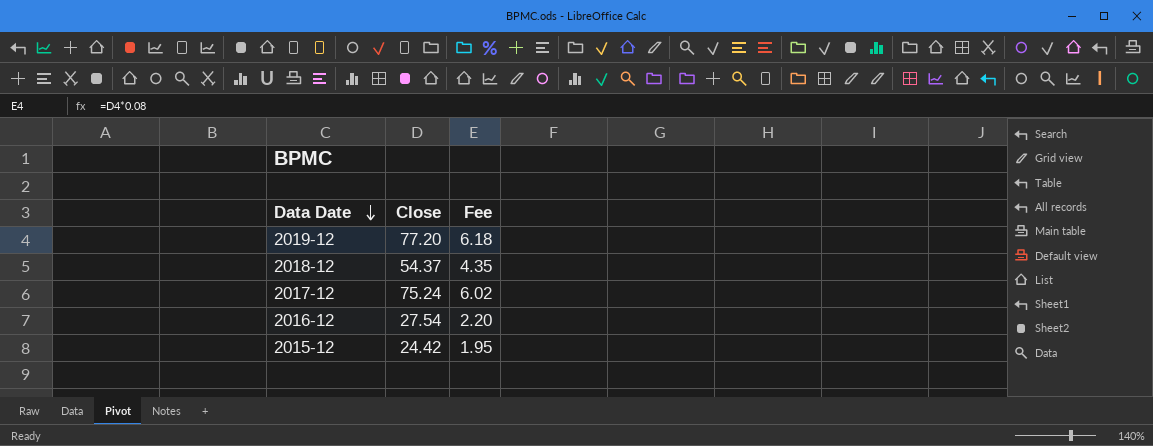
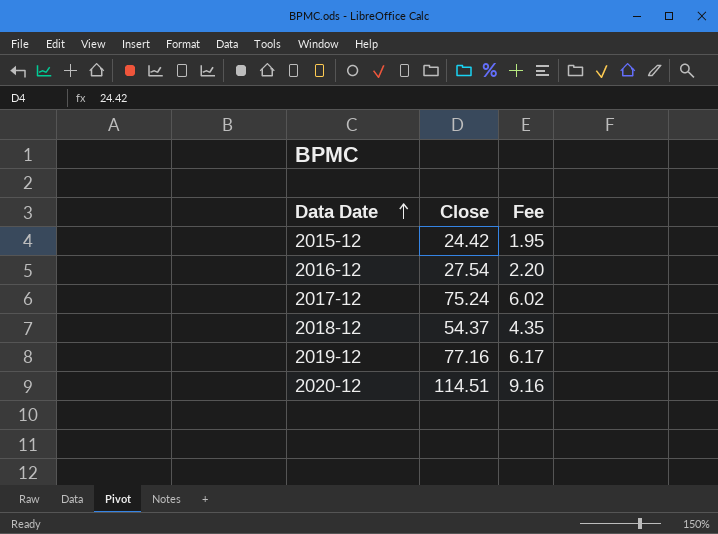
row order: Data Date descending -> Data Date ascending
2019-12 | Close: 77.20 -> 77.16
2019-12 | Fee: 6.18 -> 6.17
row 2020-12: none -> 114.51 | 9.16

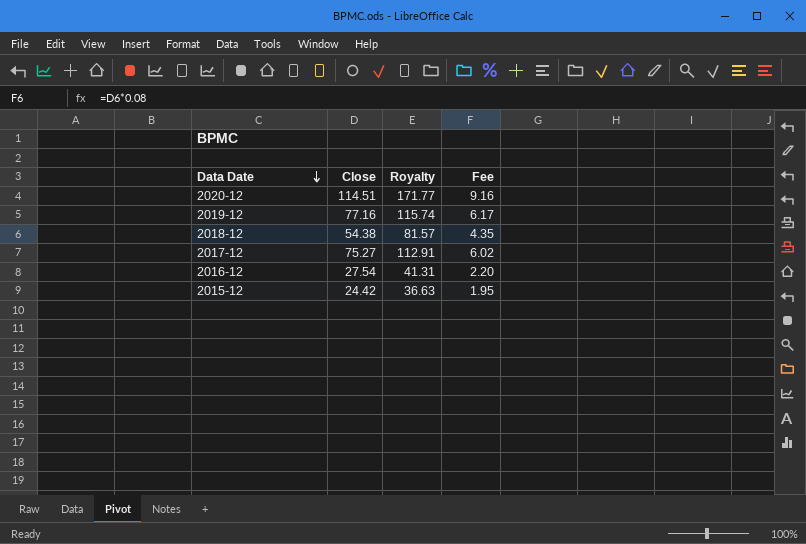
row order: Data Date ascending -> Data Date descending
column Royalty | formula: none -> [Close] * 1.5
2018-12 | Close: 54.37 -> 54.38
2017-12 | Close: 75.24 -> 75.27

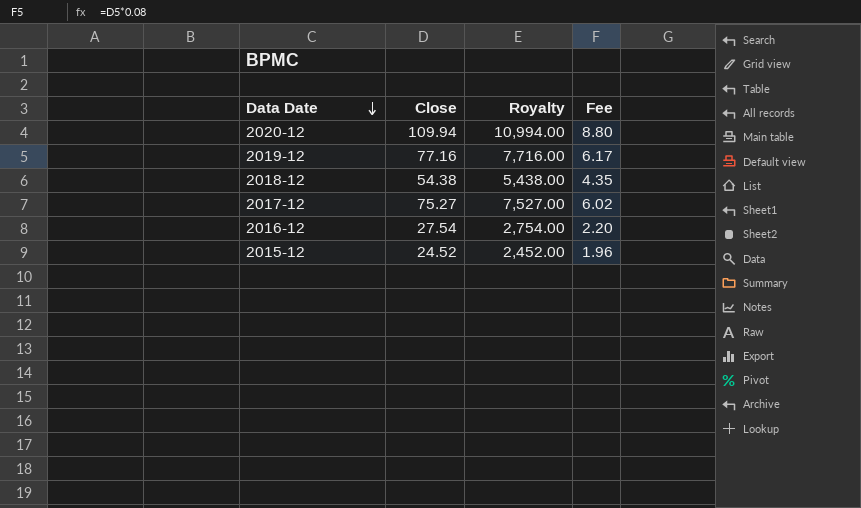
column Royalty | formula: [Close] * 1.5 -> [Close] * 100
2020-12 | Close: 114.51 -> 109.94
2020-12 | Fee: 9.16 -> 8.80
2015-12 | Close: 24.42 -> 24.52
2015-12 | Fee: 1.95 -> 1.96

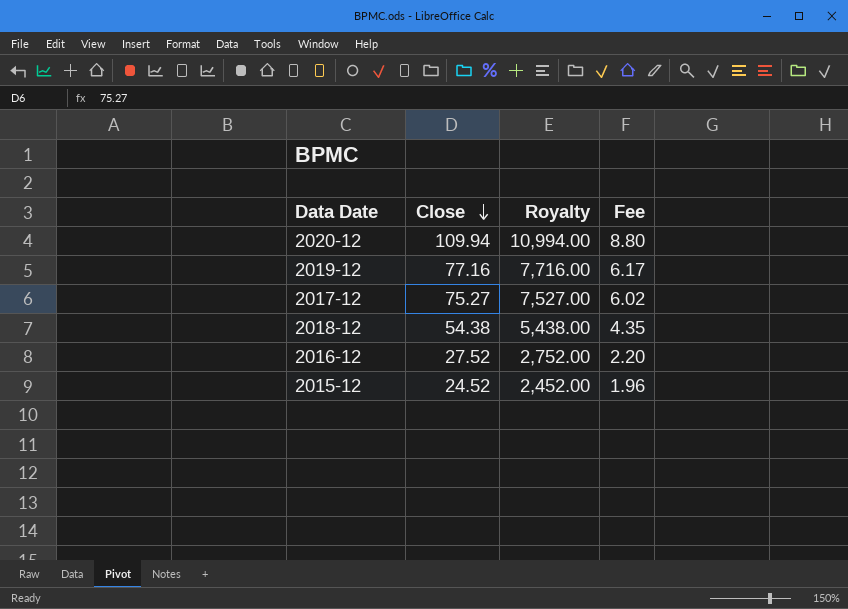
row order: Data Date descending -> Close descending
2016-12 | Close: 27.54 -> 27.52
2016-12 | Royalty: 2,754.00 -> 2,752.00

